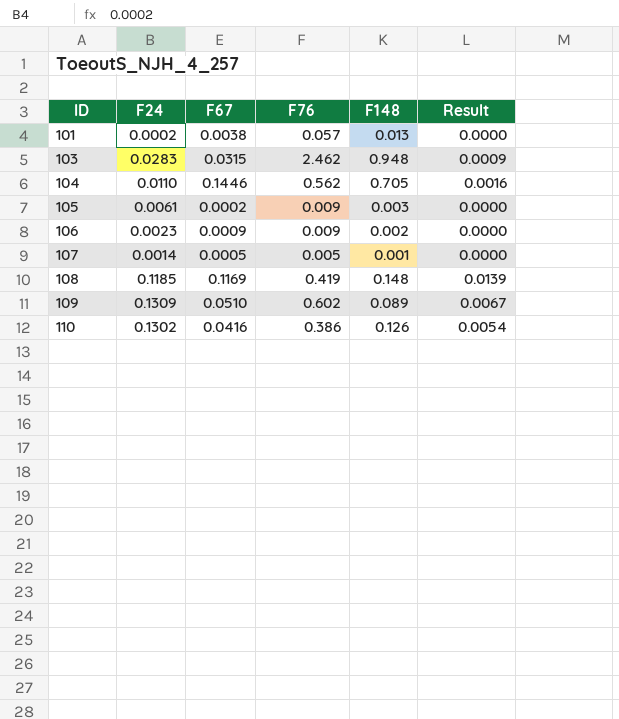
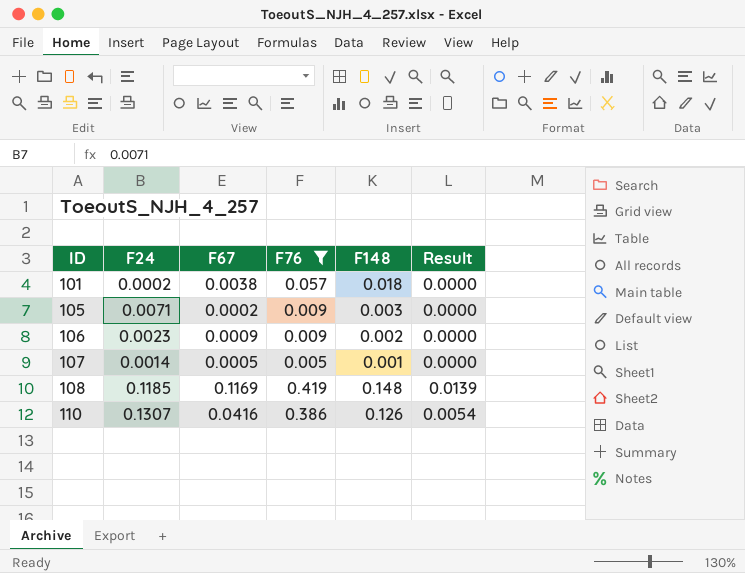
filter: none -> F76 <= 0.419
101 | F148: 0.013 -> 0.018
105 | F24: 0.0061 -> 0.0071
110 | F24: 0.1302 -> 0.1307

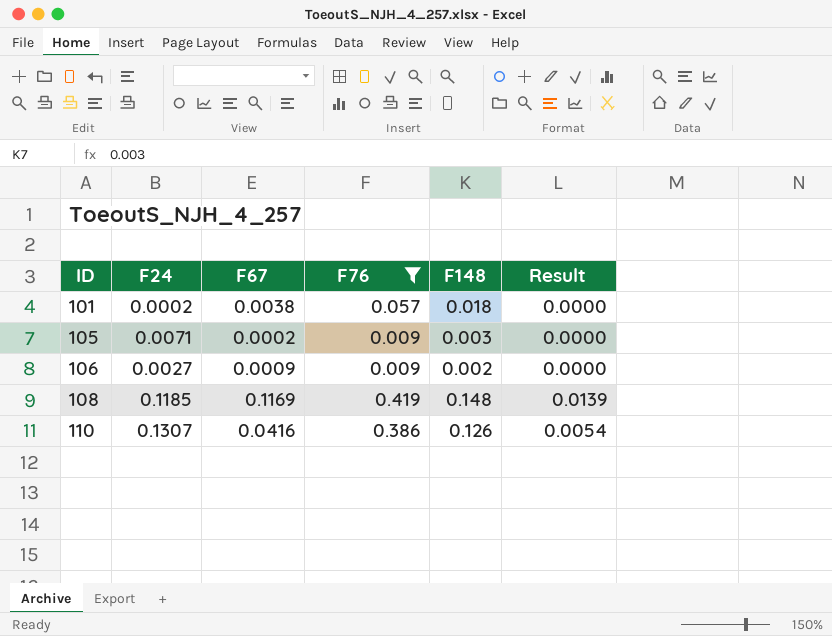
row 107: 0.0014 | 0.0005 | 0.005 | 0.001 | 0.0000 -> none
106 | F24: 0.0023 -> 0.0027

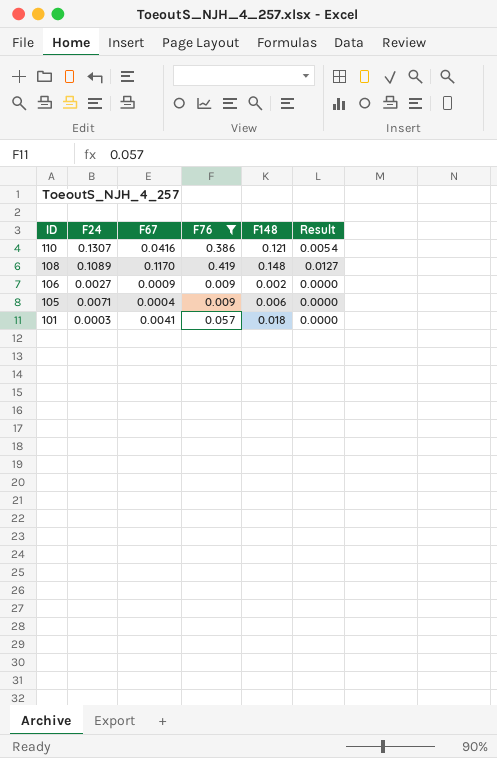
row order: ID ascending -> ID descending
110 | F148: 0.126 -> 0.121
108 | F24: 0.1185 -> 0.1089
108 | F67: 0.1169 -> 0.1170
108 | Result: 0.0139 -> 0.0127
105 | F67: 0.0002 -> 0.0004
105 | F148: 0.003 -> 0.006
101 | F24: 0.0002 -> 0.0003
101 | F67: 0.0038 -> 0.0041

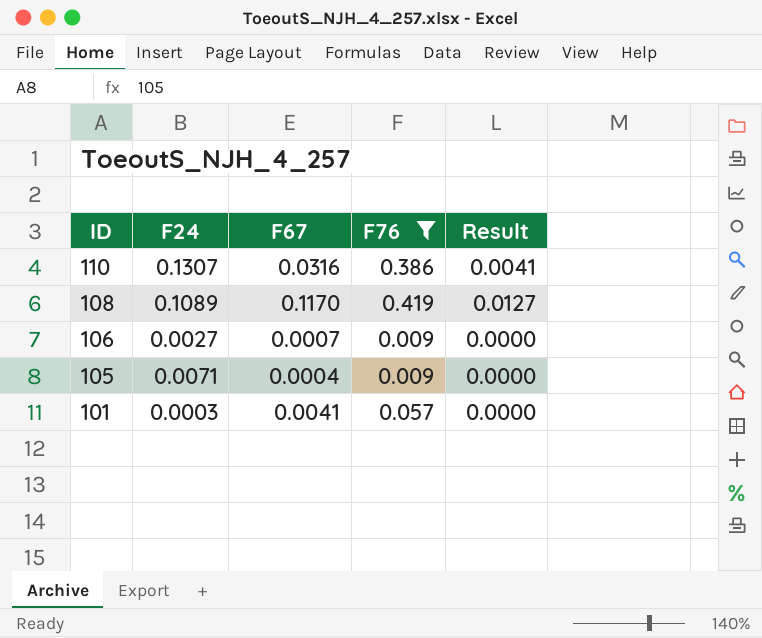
column F148 | position: 5 -> none
110 | F67: 0.0416 -> 0.0316
110 | Result: 0.0054 -> 0.0041
106 | F67: 0.0009 -> 0.0007

